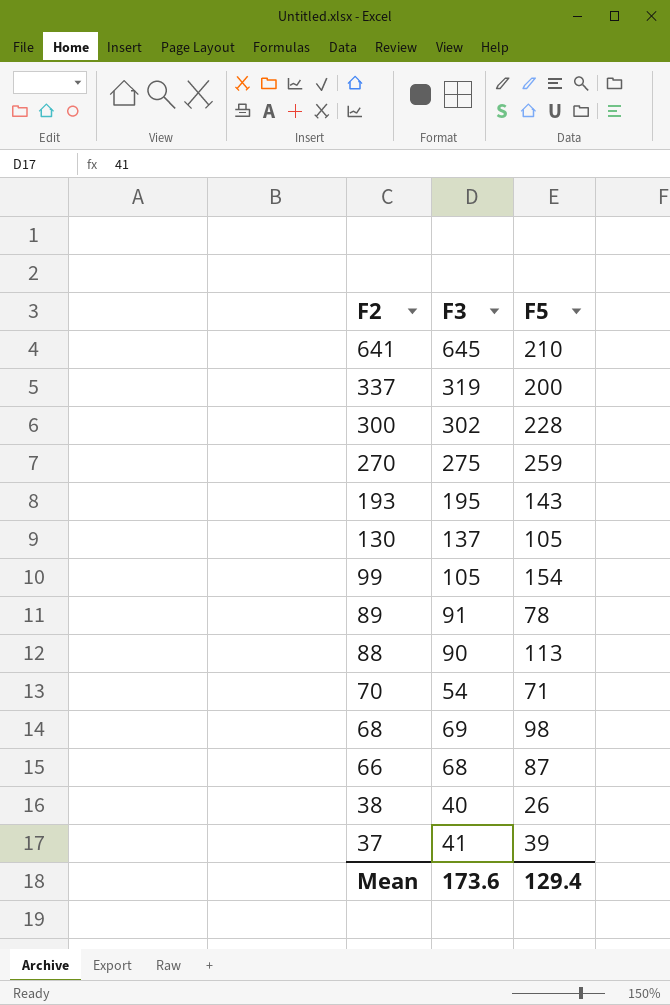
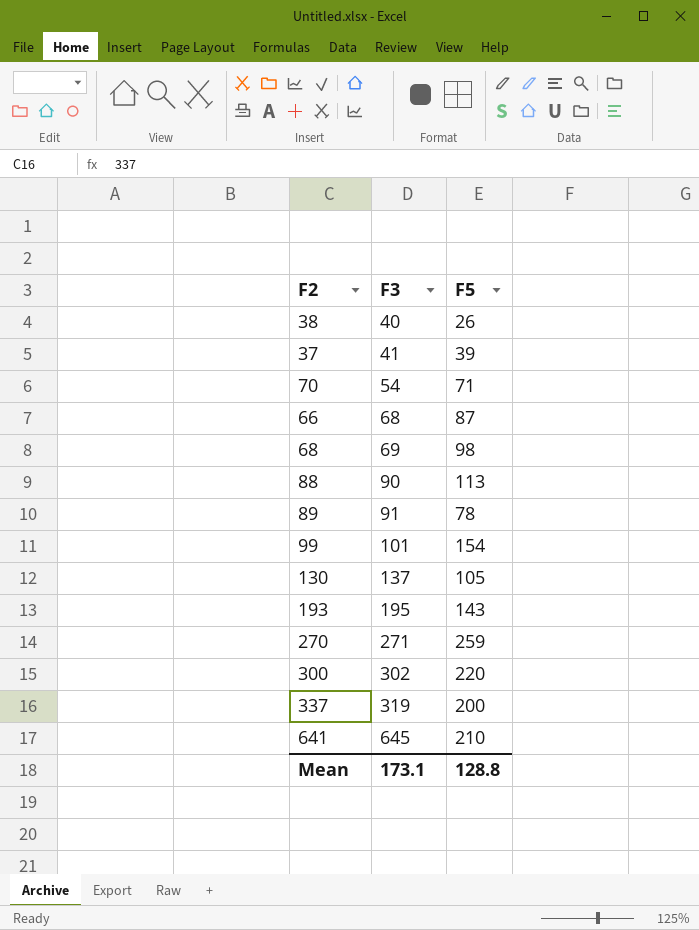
row order: F2 descending -> F3 ascending
99 | F3: 105 -> 101
270 | F3: 275 -> 271
300 | F5: 228 -> 220
Mean | F3: 173.6 -> 173.1
Mean | F5: 129.4 -> 128.8

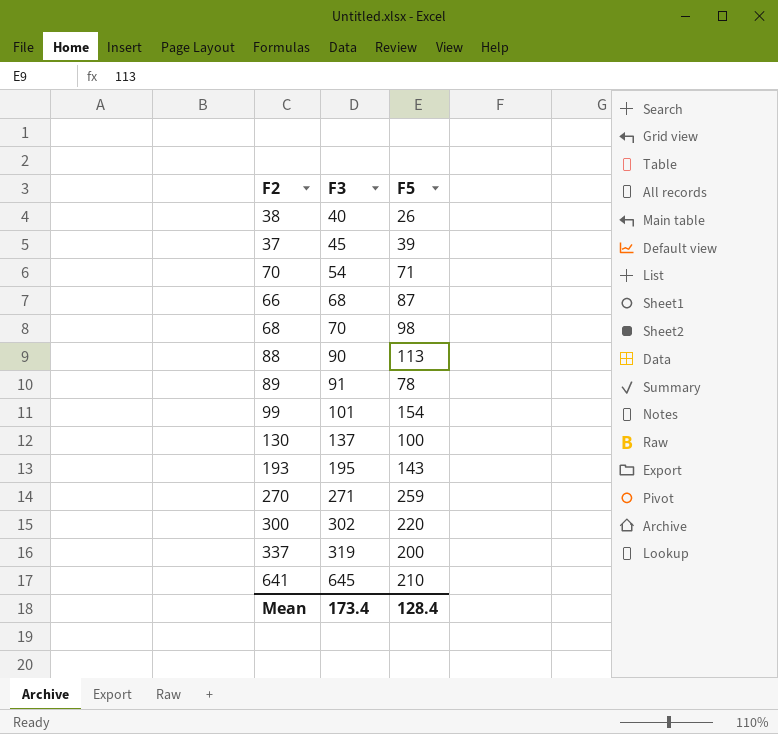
37 | F3: 41 -> 45
68 | F3: 69 -> 70
130 | F5: 105 -> 100
Mean | F3: 173.1 -> 173.4
Mean | F5: 128.8 -> 128.4

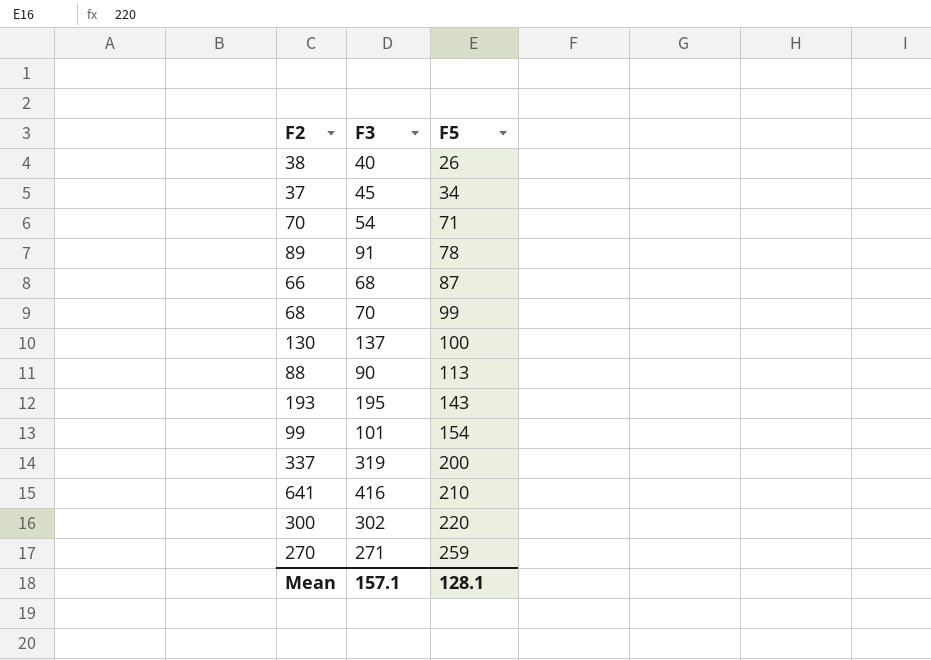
row order: F3 ascending -> F5 ascending
37 | F5: 39 -> 34
68 | F5: 98 -> 99
641 | F3: 645 -> 416
Mean | F3: 173.4 -> 157.1
Mean | F5: 128.4 -> 128.1

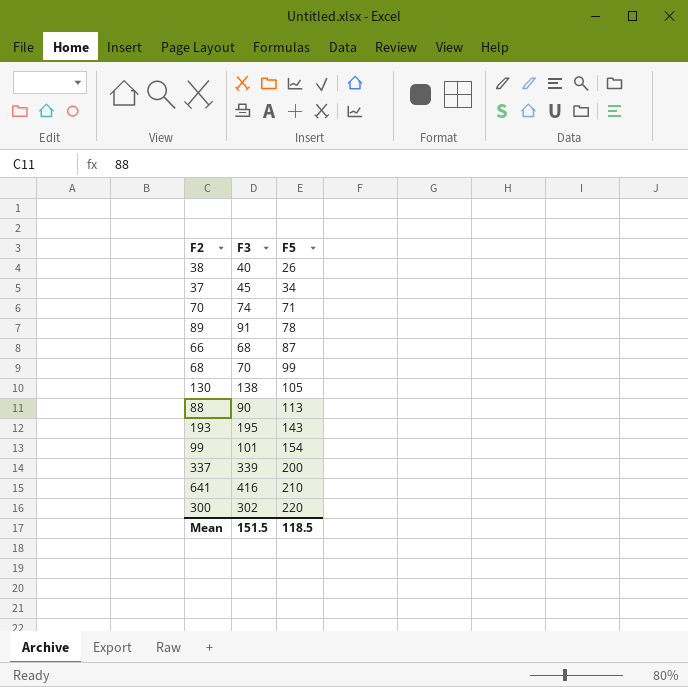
row 270: 271 | 259 -> none
70 | F3: 54 -> 74
130 | F3: 137 -> 138
130 | F5: 100 -> 105
337 | F3: 319 -> 339
Mean | F3: 157.1 -> 151.5
Mean | F5: 128.1 -> 118.5

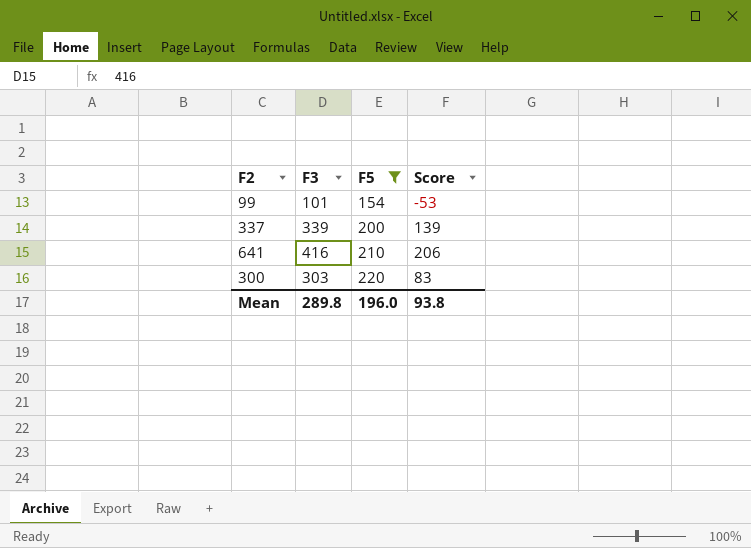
filter: none -> F5 >= 154
column Score | formula: none -> [F3] - [F5]
300 | F3: 302 -> 303
Mean | F3: 151.5 -> 289.8
Mean | F5: 118.5 -> 196.0

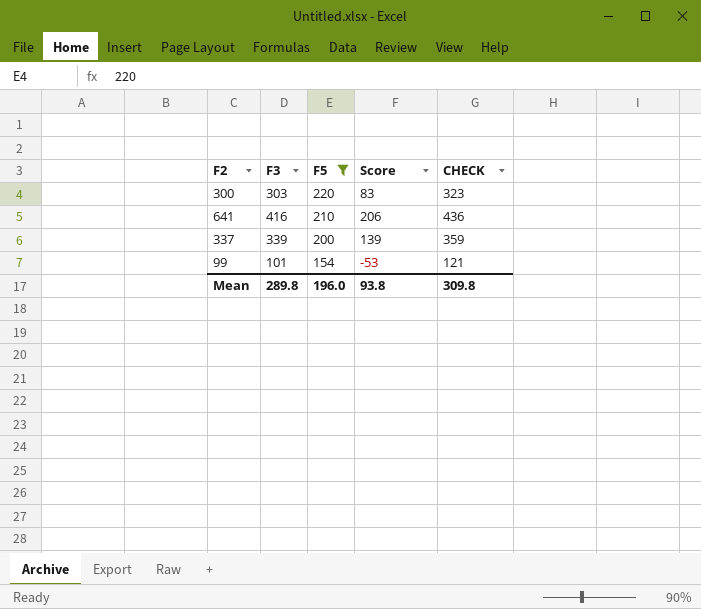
row order: F5 ascending -> F5 descending
column CHECK | formula: none -> [F3] + 20

